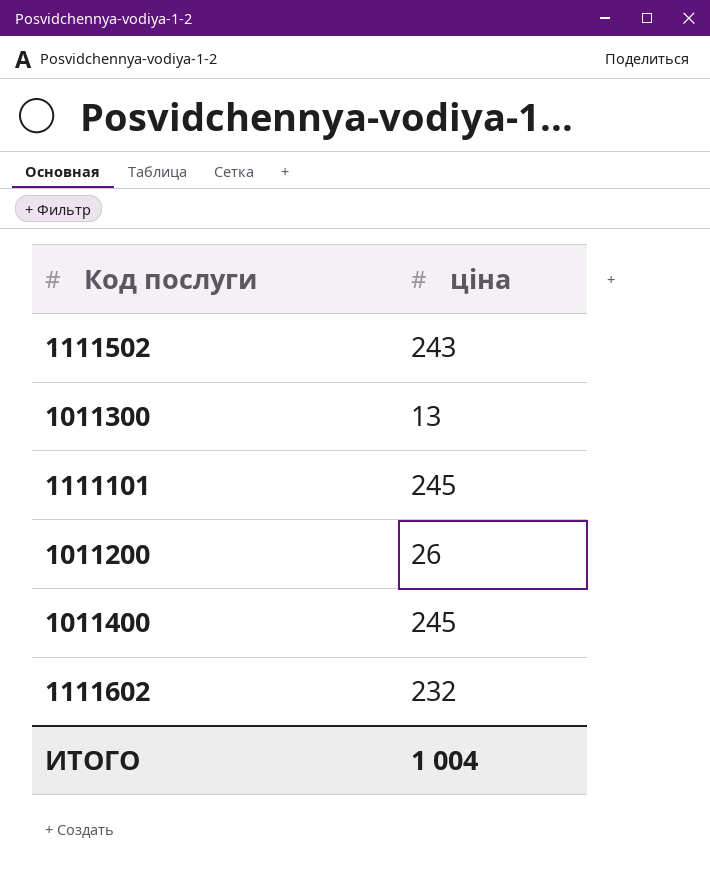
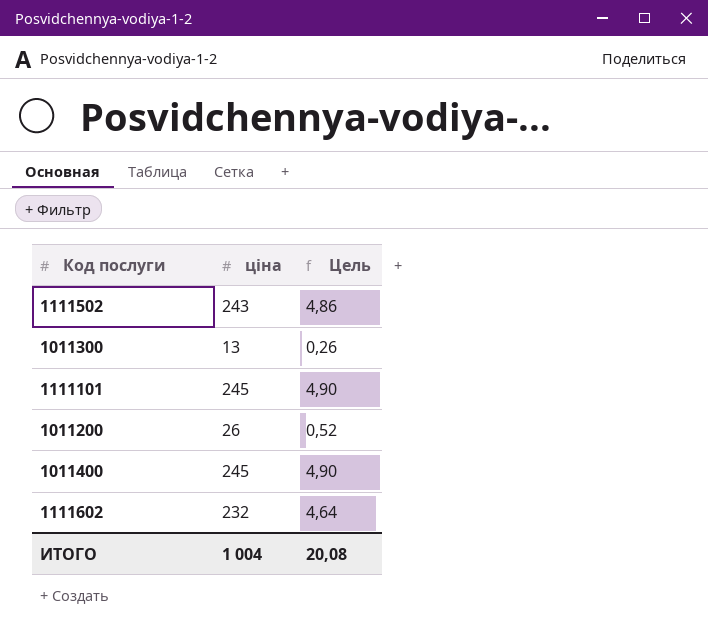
column Цель | formula: none -> [ціна] * 0,02

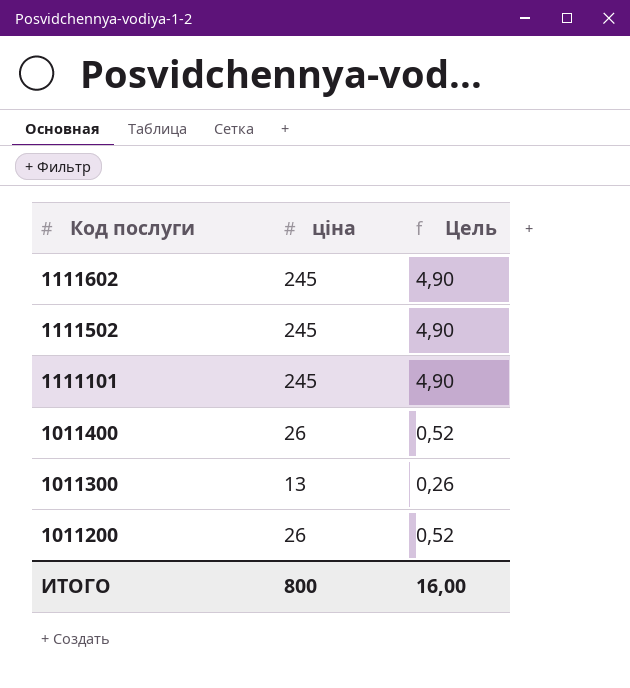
row order: none -> Код послуги descending
1111602 | ціна: 232 -> 245
1111602 | Цель: 4,64 -> 4,90
1111502 | ціна: 243 -> 245
1111502 | Цель: 4,86 -> 4,90
1011400 | ціна: 245 -> 26
1011400 | Цель: 4,90 -> 0,52
ИТОГО | ціна: 1 004 -> 800
ИТОГО | Цель: 20,08 -> 16,00

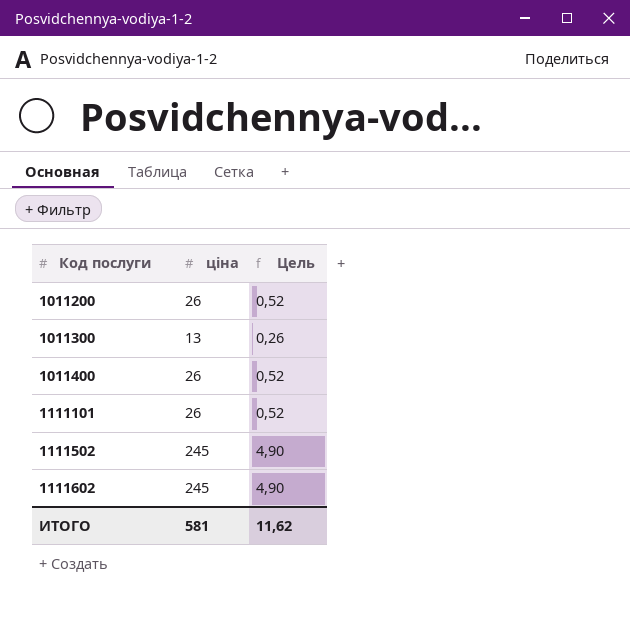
row order: Код послуги descending -> Код послуги ascending
1111101 | ціна: 245 -> 26
1111101 | Цель: 4,90 -> 0,52
ИТОГО | ціна: 800 -> 581
ИТОГО | Цель: 16,00 -> 11,62

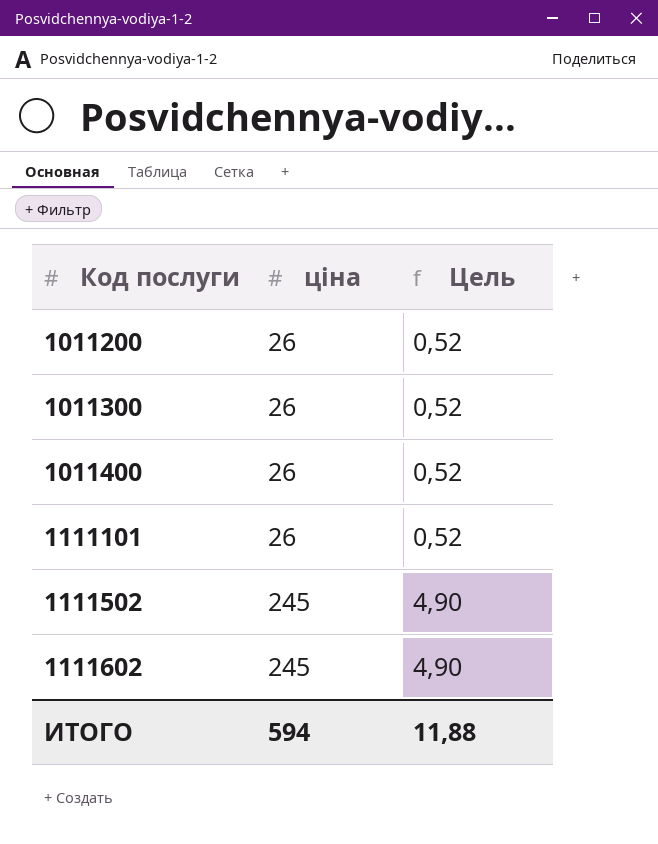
1011300 | ціна: 13 -> 26
1011300 | Цель: 0,26 -> 0,52
ИТОГО | ціна: 581 -> 594
ИТОГО | Цель: 11,62 -> 11,88

